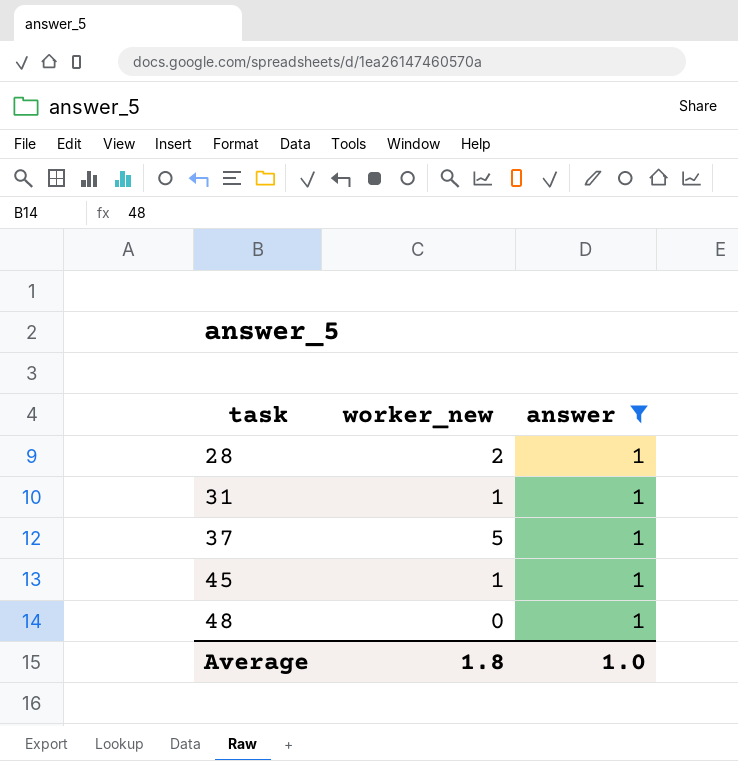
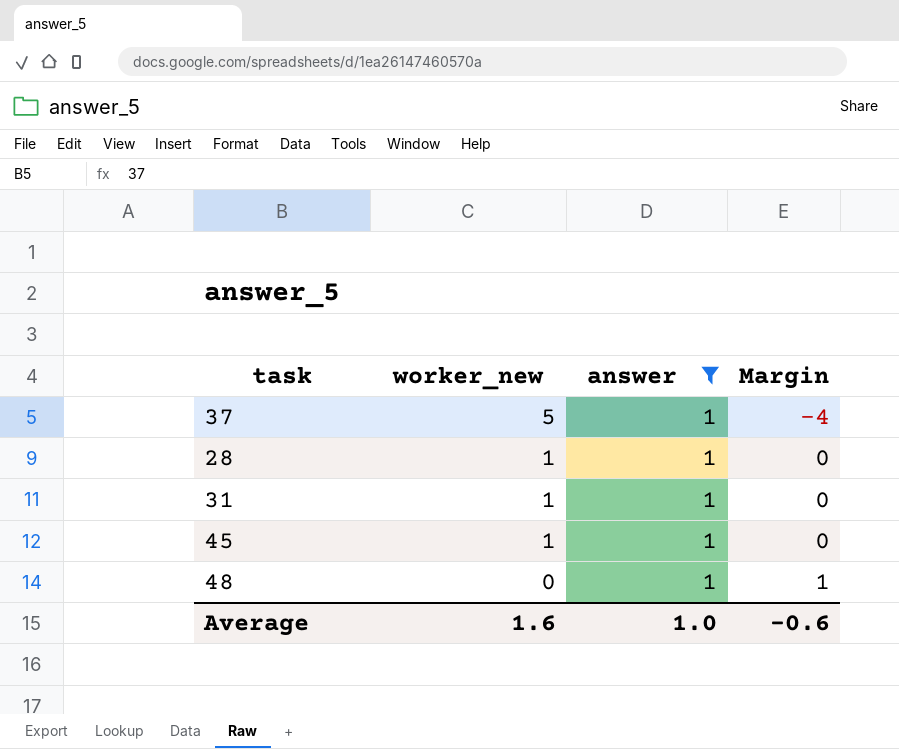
row order: task ascending -> worker_new descending
column Margin | formula: none -> [answer] - [worker_new]
28 | worker_new: 2 -> 1
Average | worker_new: 1.8 -> 1.6

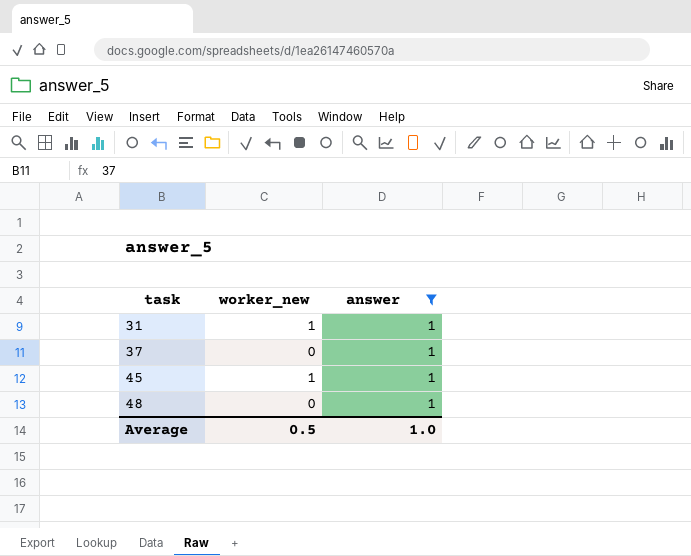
row order: worker_new descending -> task ascending
column Margin | formula: [answer] - [worker_new] -> none
row 28: 1 | 1 | 0 -> none
37 | worker_new: 5 -> 0
Average | worker_new: 1.6 -> 0.5

